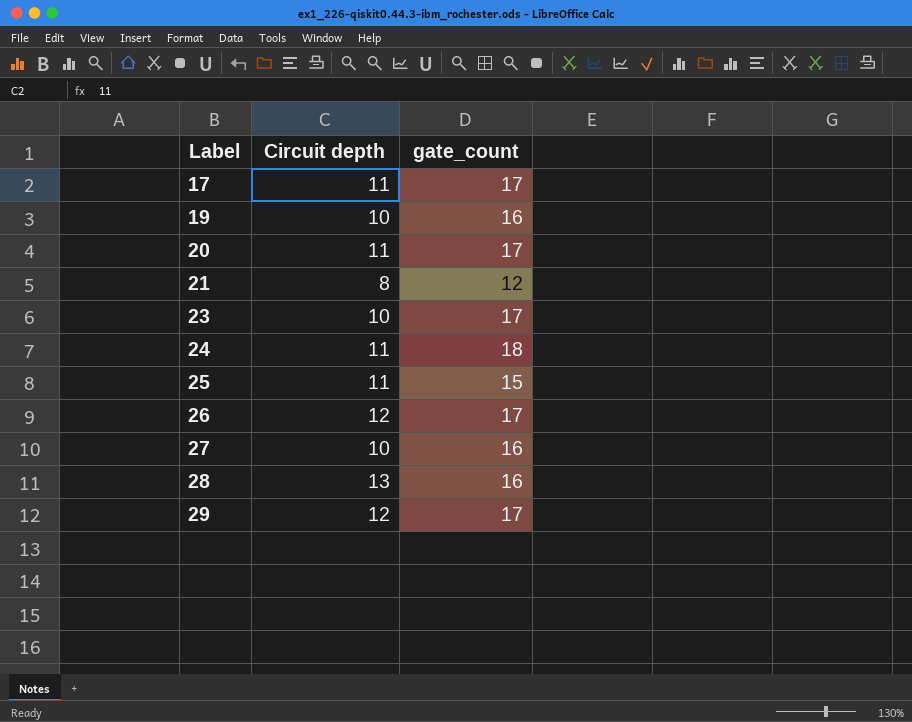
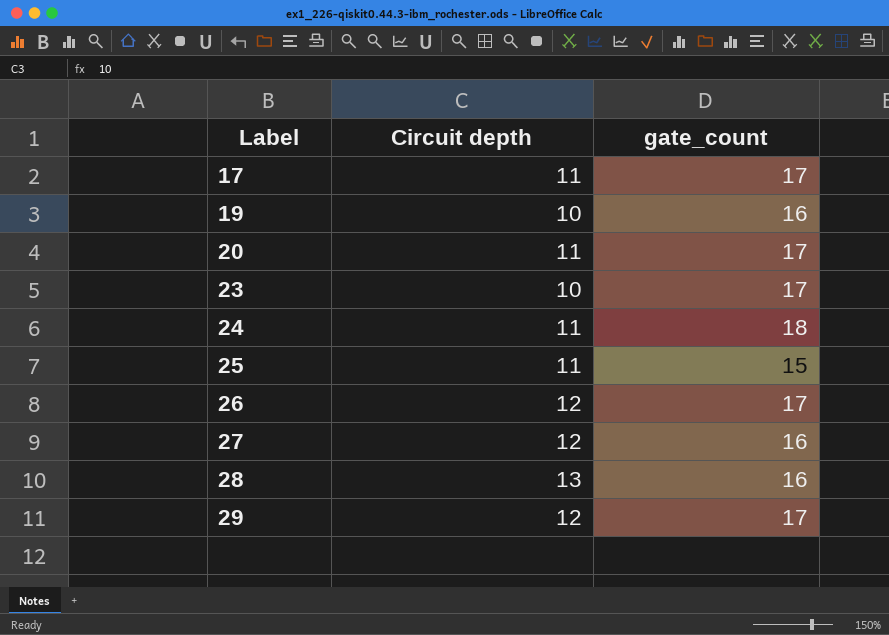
row 21: 8 | 12 -> none
27 | Circuit depth: 10 -> 12

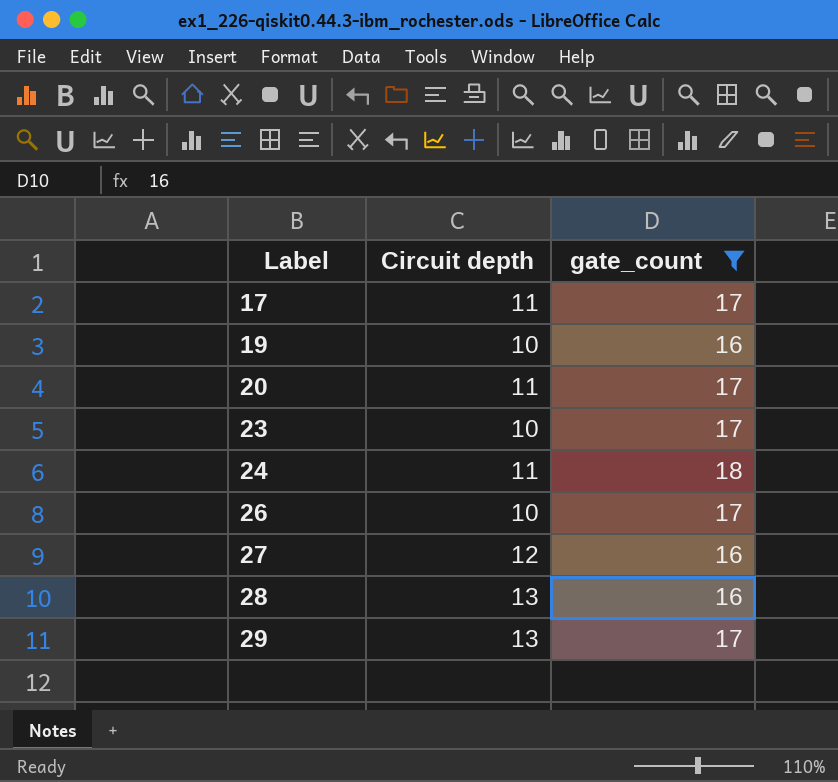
filter: none -> gate_count != 15
26 | Circuit depth: 12 -> 10
29 | Circuit depth: 12 -> 13

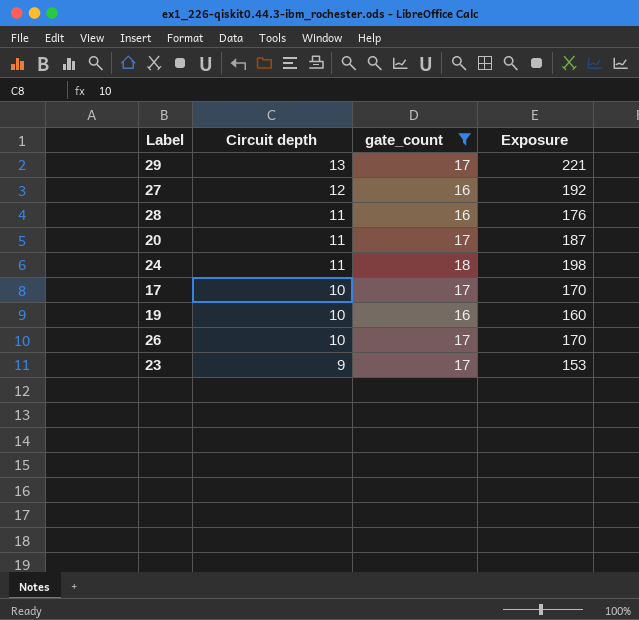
row order: Label ascending -> Circuit depth descending
column Exposure | formula: none -> [Circuit depth] * [gate_count]
28 | Circuit depth: 13 -> 11
17 | Circuit depth: 11 -> 10
23 | Circuit depth: 10 -> 9

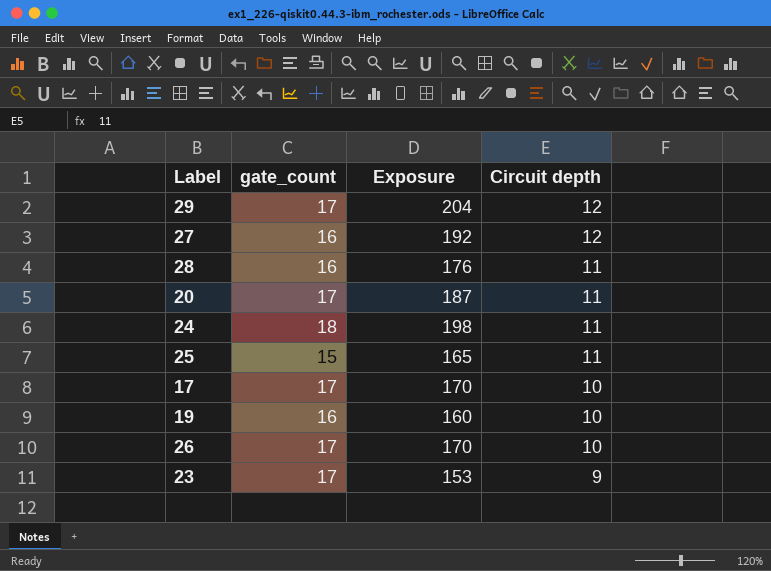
filter: gate_count != 15 -> none
column Circuit depth | position: 2 -> 4
29 | Exposure: 221 -> 204
29 | Circuit depth: 13 -> 12

